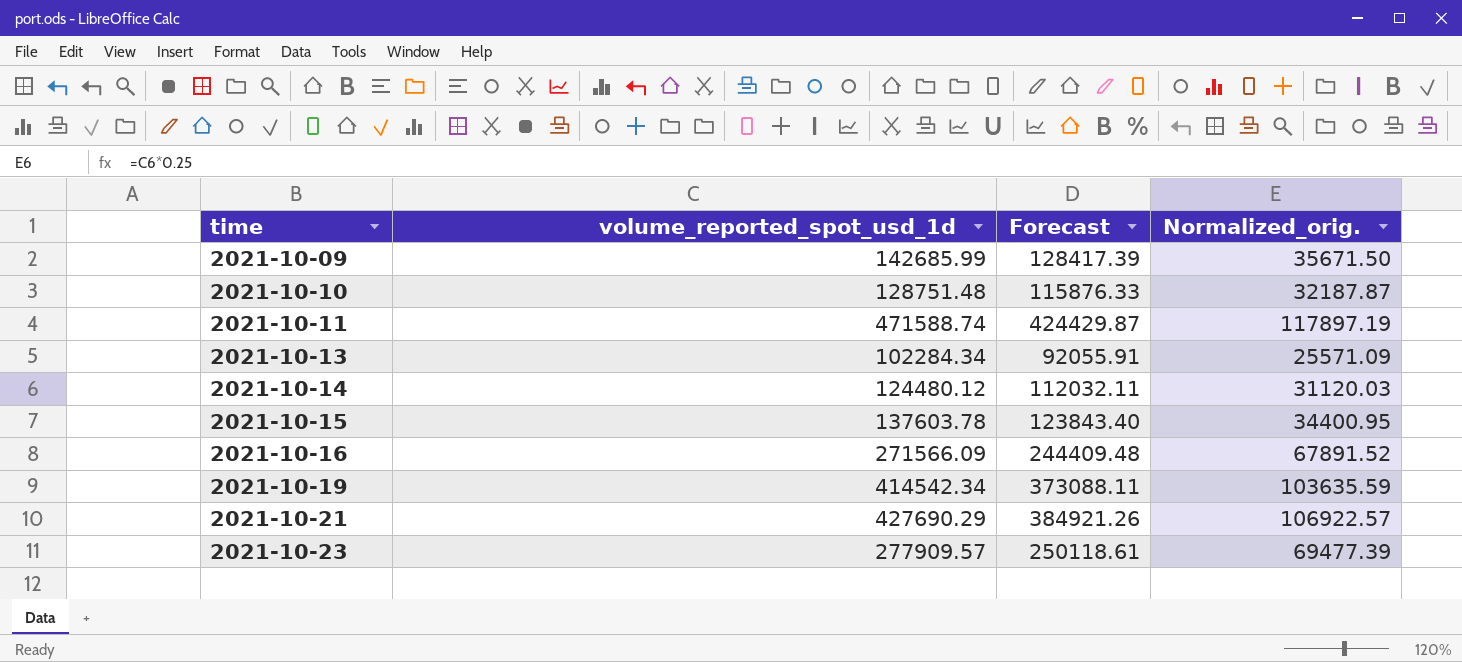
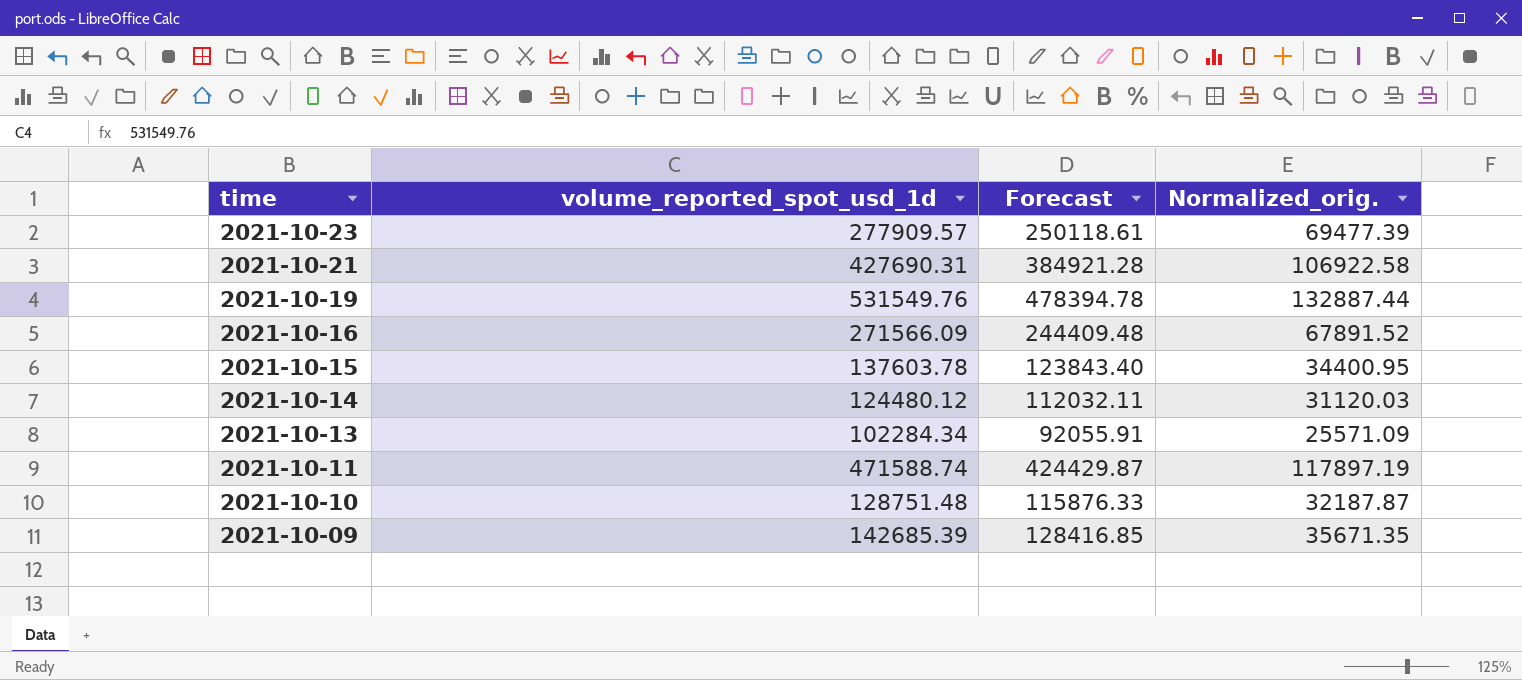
row order: time ascending -> time descending
2021-10-21 | volume_reported_spot_usd_1d: 427690.29 -> 427690.31
2021-10-21 | Forecast: 384921.26 -> 384921.28
2021-10-21 | Normalized_orig.: 106922.57 -> 106922.58
2021-10-19 | volume_reported_spot_usd_1d: 414542.34 -> 531549.76
2021-10-19 | Forecast: 373088.11 -> 478394.78
2021-10-19 | Normalized_orig.: 103635.59 -> 132887.44
2021-10-09 | volume_reported_spot_usd_1d: 142685.99 -> 142685.39
2021-10-09 | Forecast: 128417.39 -> 128416.85
2021-10-09 | Normalized_orig.: 35671.50 -> 35671.35

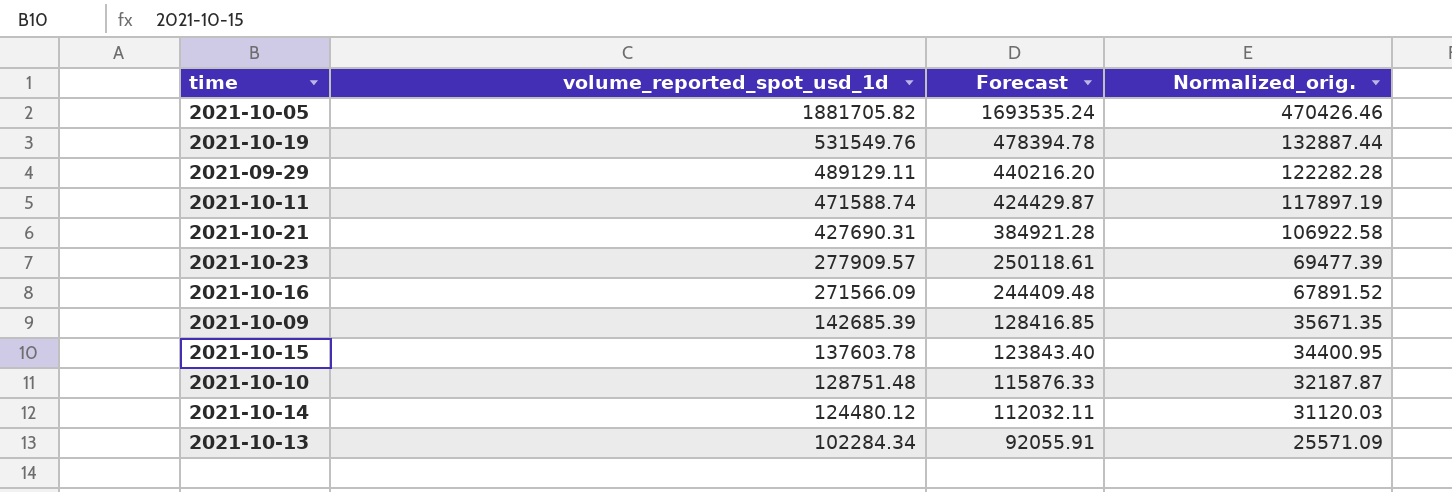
row order: time descending -> volume_reported_spot_usd_1d descending
row 2021-10-05: none -> 1881705.82 | 1693535.24 | 470426.46
row 2021-09-29: none -> 489129.11 | 440216.20 | 122282.28

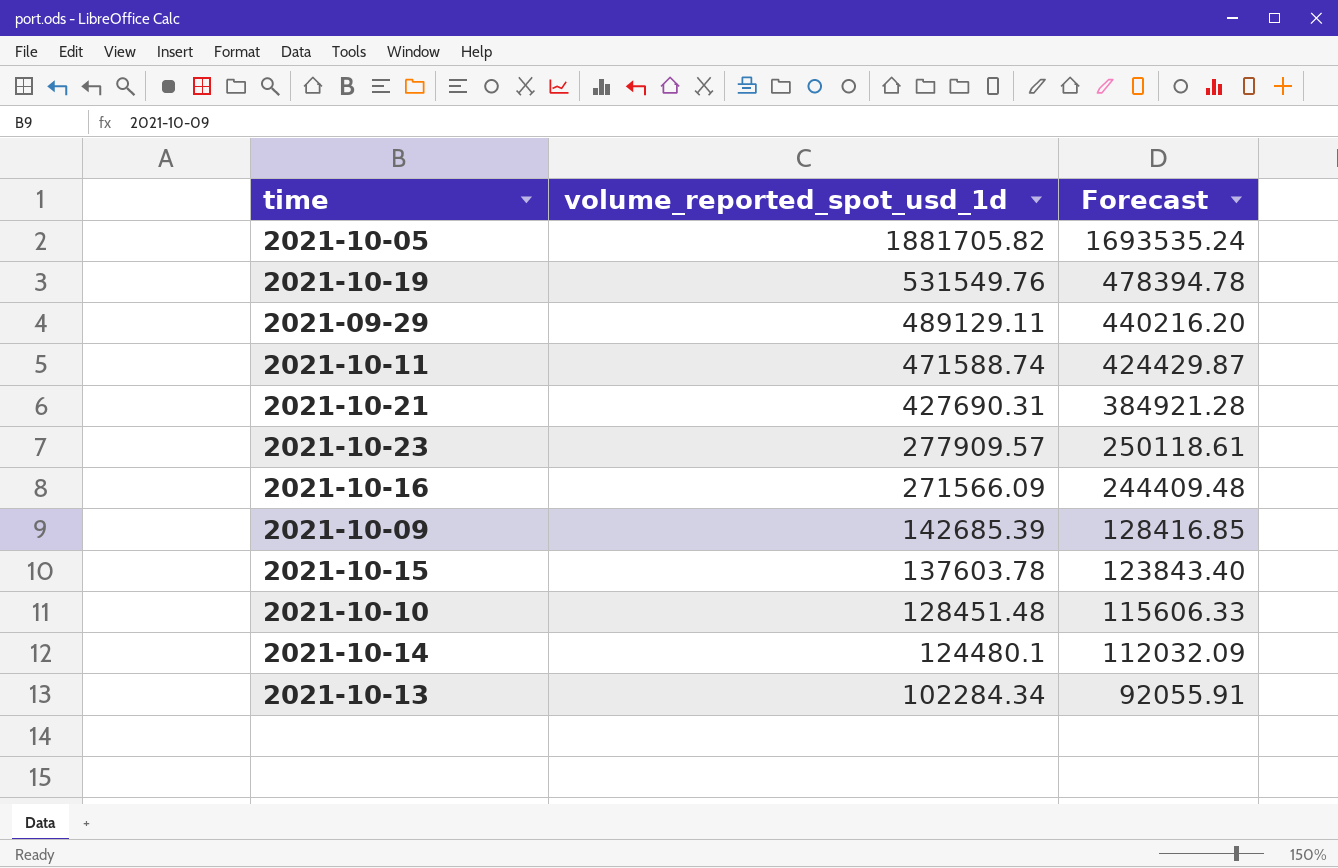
column Normalized_orig. | formula: [volume_reported_spot_usd_1d] * 0.25 -> none
2021-10-10 | volume_reported_spot_usd_1d: 128751.48 -> 128451.48
2021-10-10 | Forecast: 115876.33 -> 115606.33
2021-10-14 | volume_reported_spot_usd_1d: 124480.12 -> 124480.1
2021-10-14 | Forecast: 112032.11 -> 112032.09

